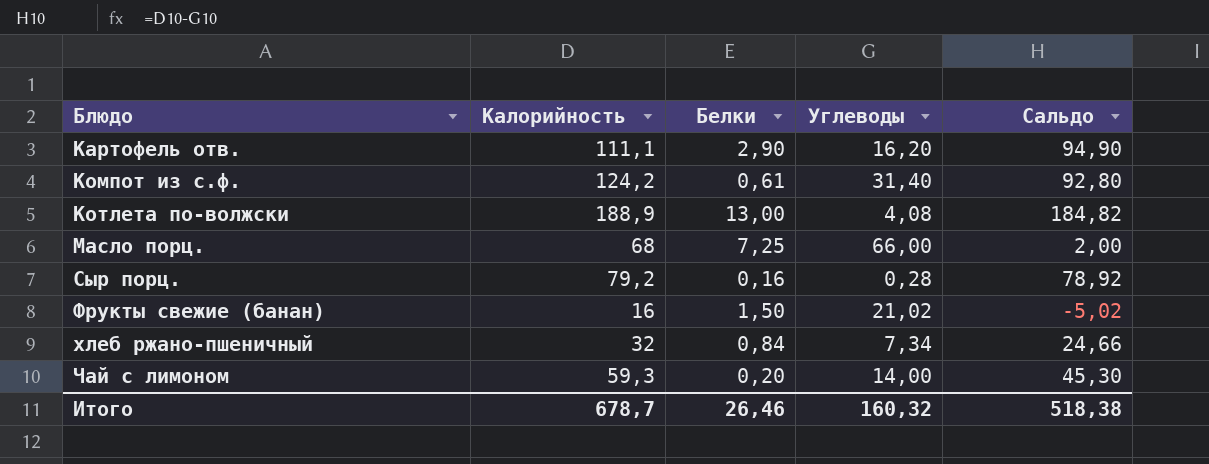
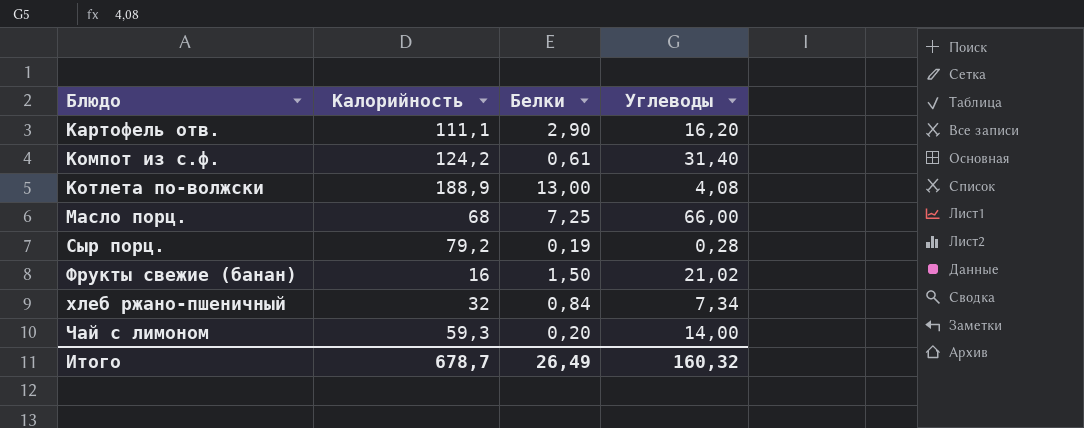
column Сальдо | formula: [Калорийность] - [Углеводы] -> none
Сыр порц. | Белки: 0,16 -> 0,19
Итого | Белки: 26,46 -> 26,49

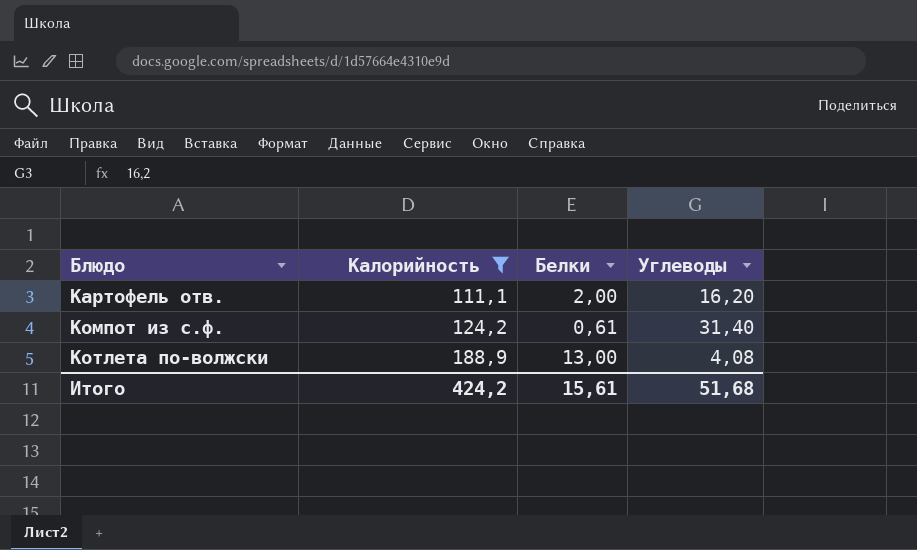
filter: none -> Калорийность >= 111,1
Картофель отв. | Белки: 2,90 -> 2,00
Итого | Калорийность: 678,7 -> 424,2
Итого | Белки: 26,49 -> 15,61
Итого | Углеводы: 160,32 -> 51,68

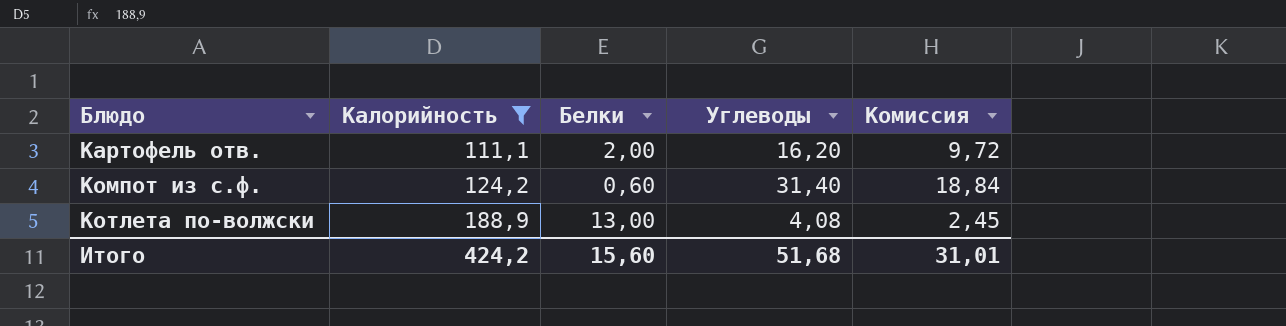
column Комиссия | formula: none -> [Углеводы] * 0,6
Компот из с.ф. | Белки: 0,61 -> 0,60
Итого | Белки: 15,61 -> 15,60

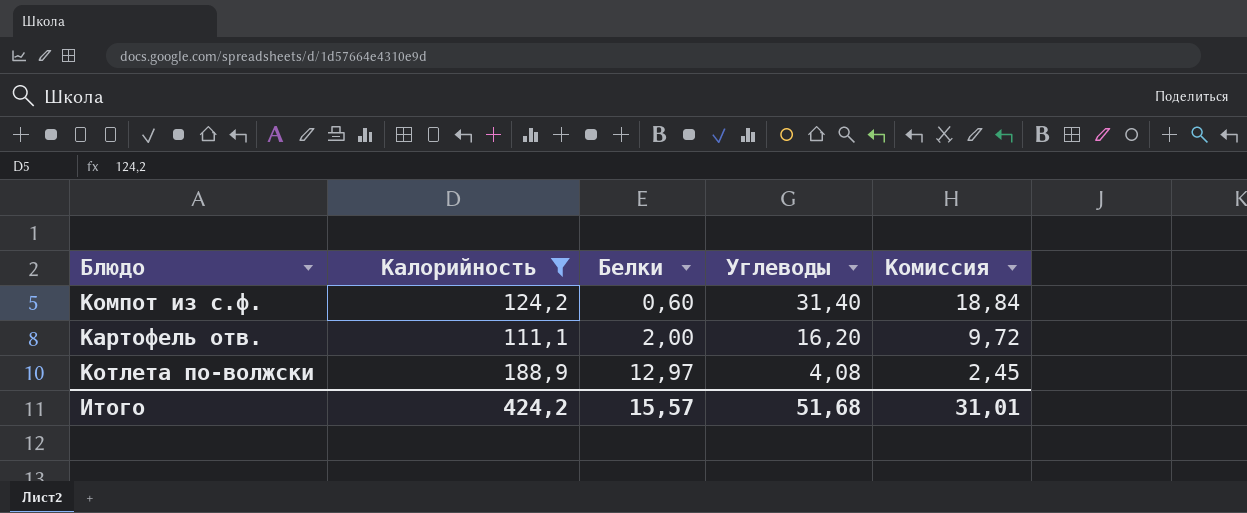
row order: Блюдо ascending -> Белки ascending
Котлета по-волжски | Белки: 13,00 -> 12,97
Итого | Белки: 15,60 -> 15,57

